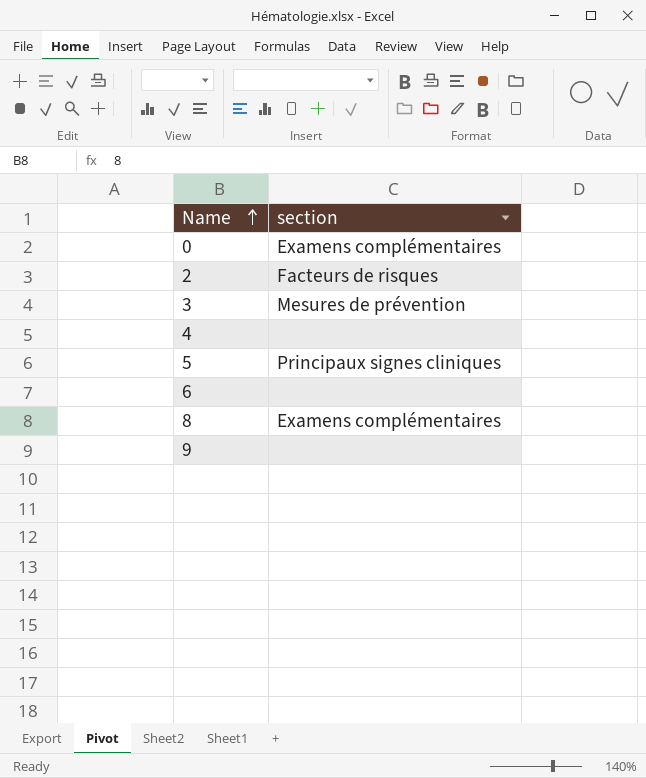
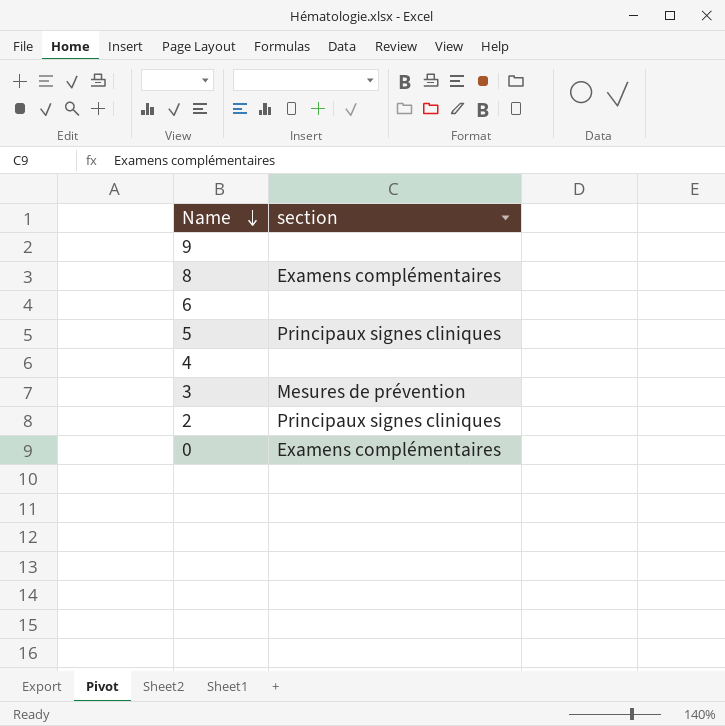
row order: Name ascending -> Name descending
2 | section: Facteurs de risques -> Principaux signes cliniques

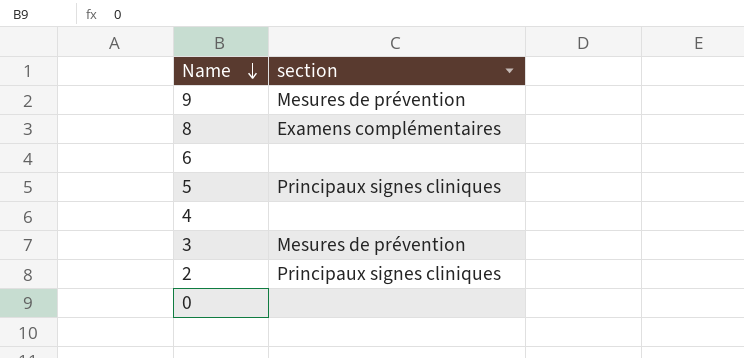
9 | section: none -> Mesures de prévention
0 | section: Examens complémentaires -> none

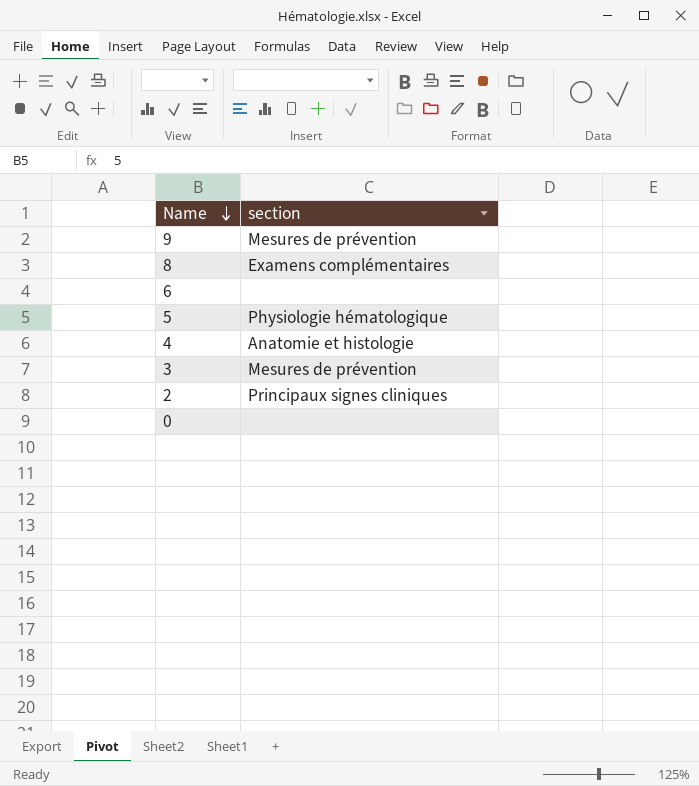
5 | section: Principaux signes cliniques -> Physiologie hématologique
4 | section: none -> Anatomie et histologie

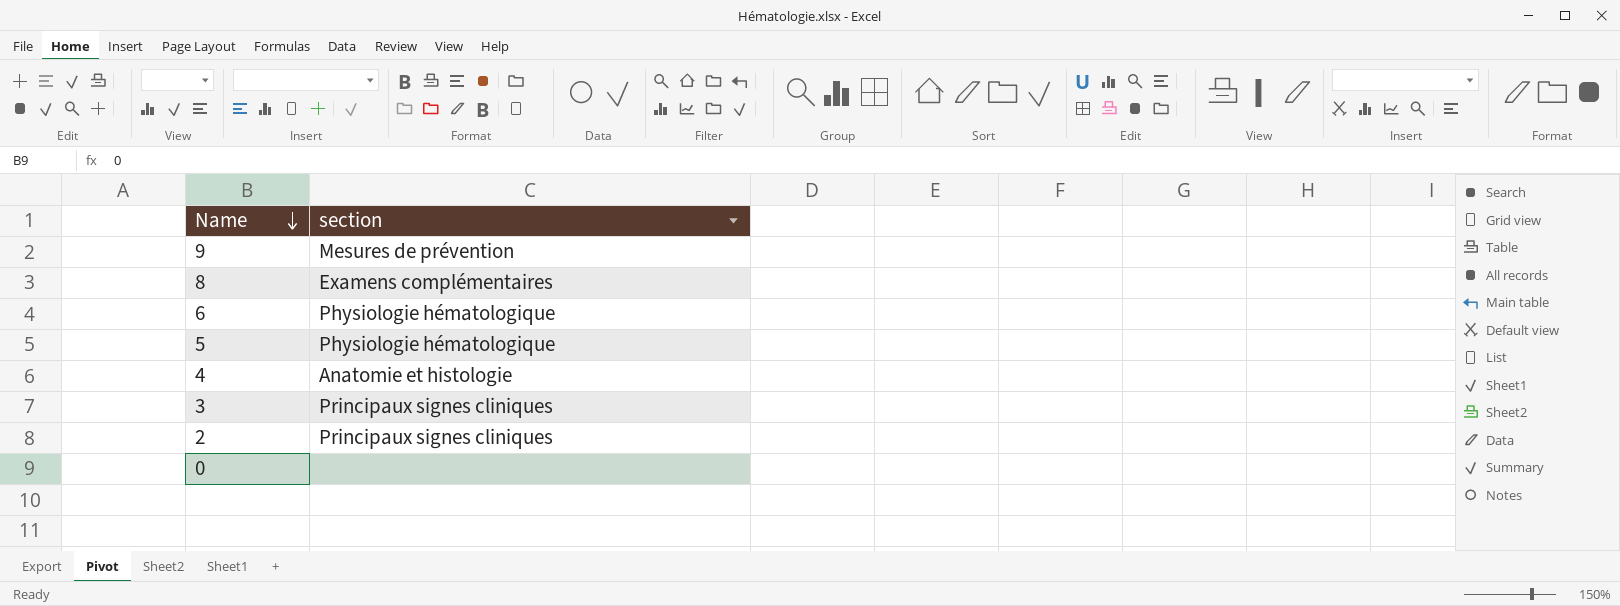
6 | section: none -> Physiologie hématologique
3 | section: Mesures de prévention -> Principaux signes cliniques

